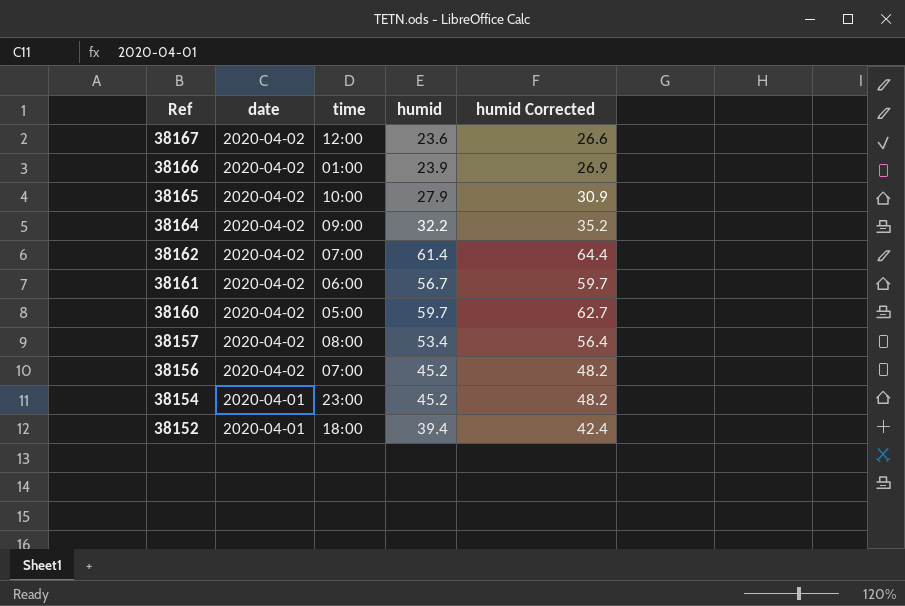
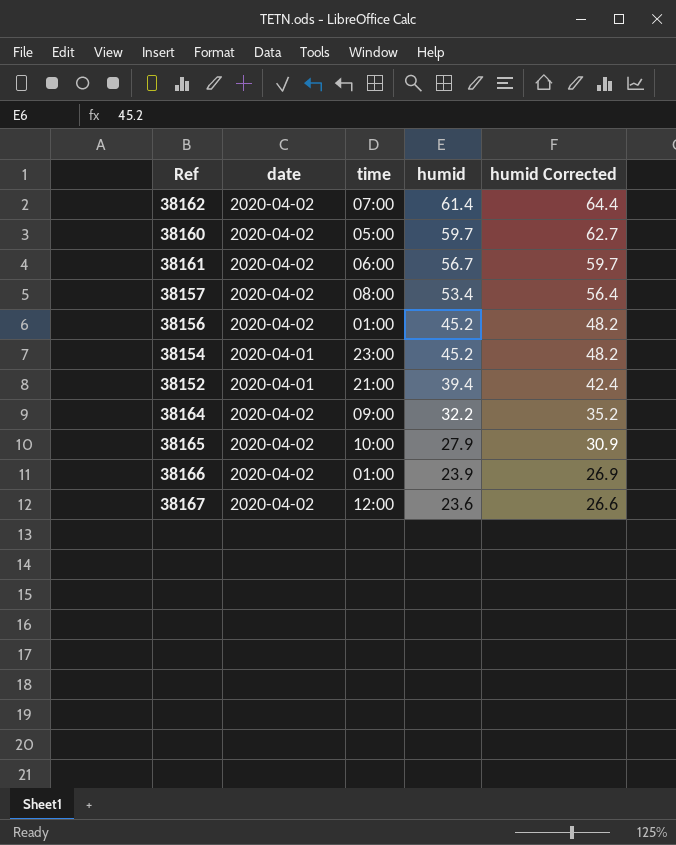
row order: Ref descending -> humid descending
38156 | time: 07:00 -> 01:00
38152 | time: 18:00 -> 21:00

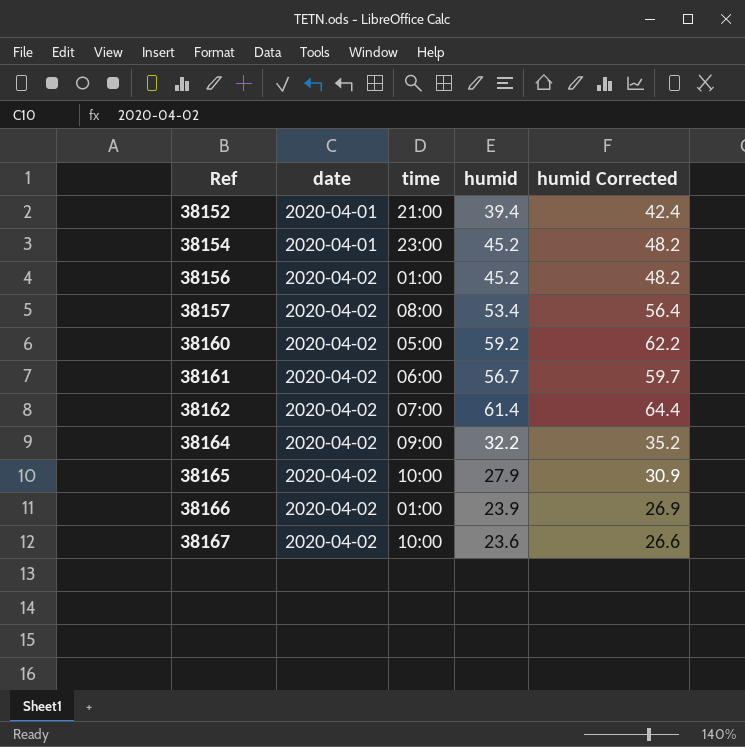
row order: humid descending -> Ref ascending
38160 | humid: 59.7 -> 59.2
38160 | humid Corrected: 62.7 -> 62.2
38167 | time: 12:00 -> 10:00

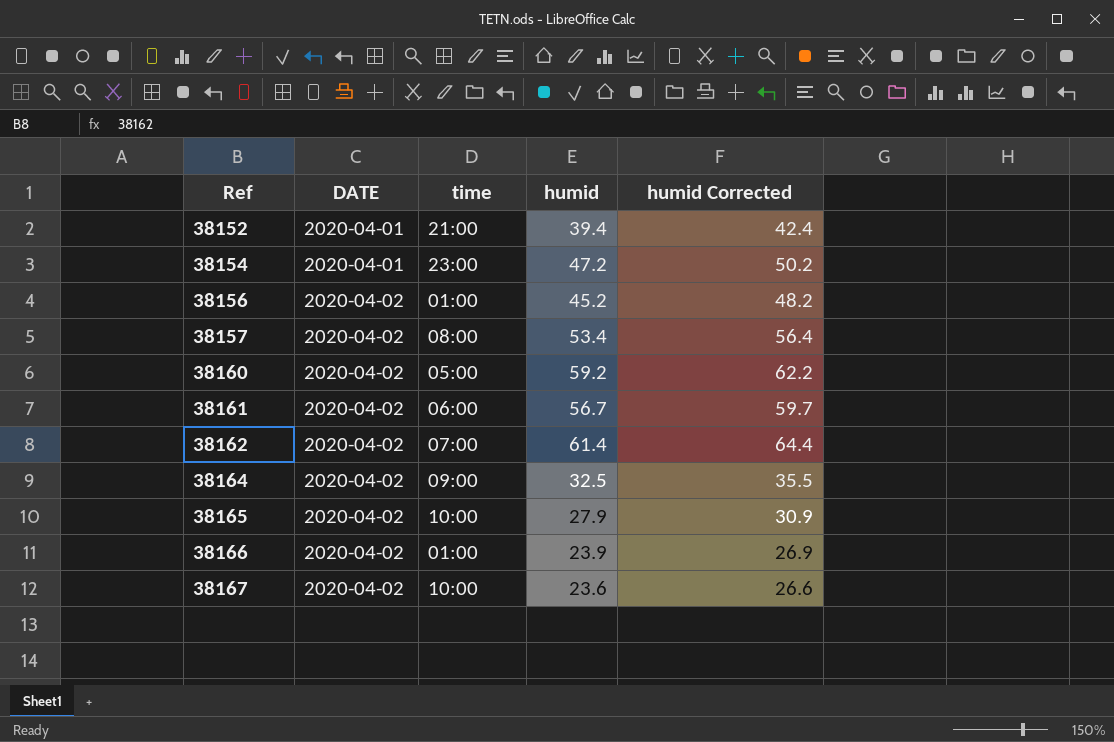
column name: date -> DATE
38154 | humid: 45.2 -> 47.2
38154 | humid Corrected: 48.2 -> 50.2
38164 | humid: 32.2 -> 32.5
38164 | humid Corrected: 35.2 -> 35.5

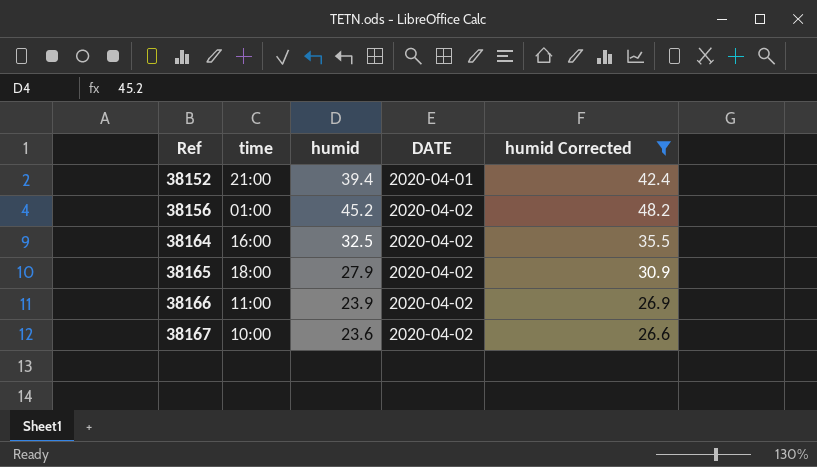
filter: none -> humid Corrected <= 48.2
column DATE | position: 2 -> 4
38164 | time: 09:00 -> 16:00
38165 | time: 10:00 -> 18:00
38166 | time: 01:00 -> 11:00

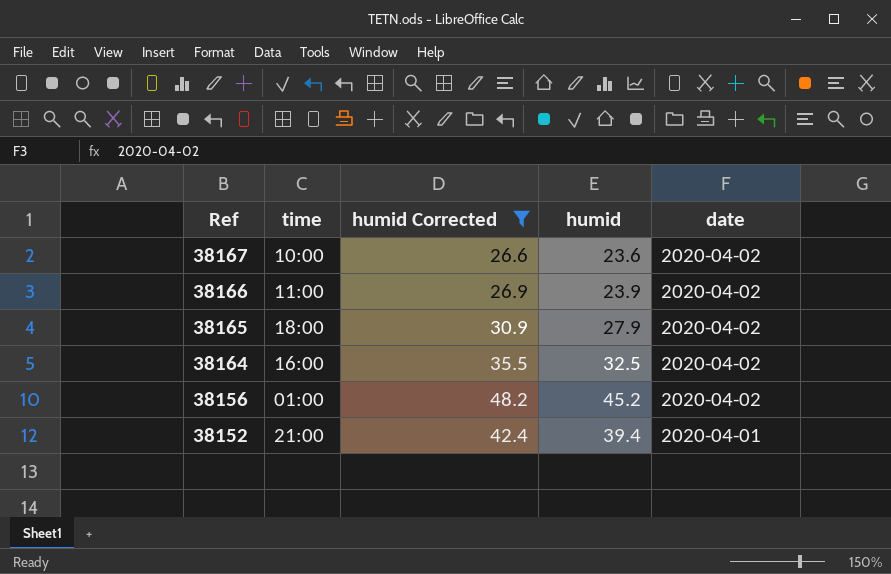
row order: Ref ascending -> Ref descending
column humid Corrected | position: 5 -> 3
column name: DATE -> date

